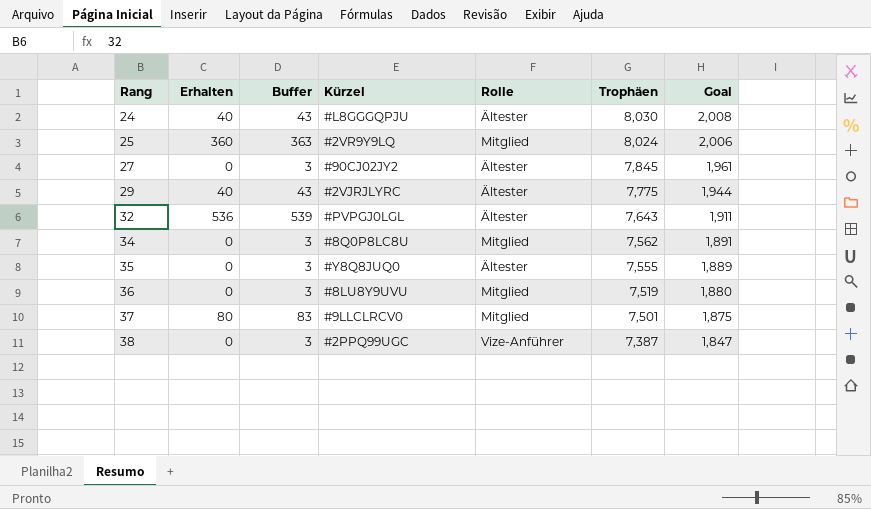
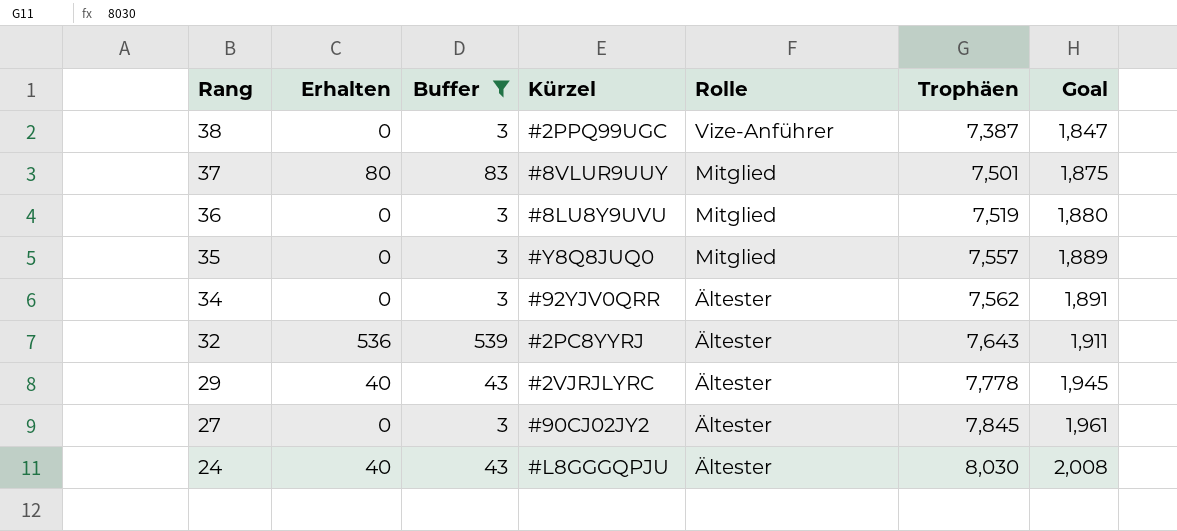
filter: none -> Buffer != 363
row order: Rang ascending -> Rang descending
37 | Kürzel: #9LLCLRCV0 -> #8VLUR9UUY
35 | Rolle: Ältester -> Mitglied
35 | Trophäen: 7,555 -> 7,557
34 | Kürzel: #8Q0P8LC8U -> #92YJV0QRR
34 | Rolle: Mitglied -> Ältester
32 | Kürzel: #PVPGJ0LGL -> #2PC8YYRJ
29 | Trophäen: 7,775 -> 7,778
29 | Goal: 1,944 -> 1,945

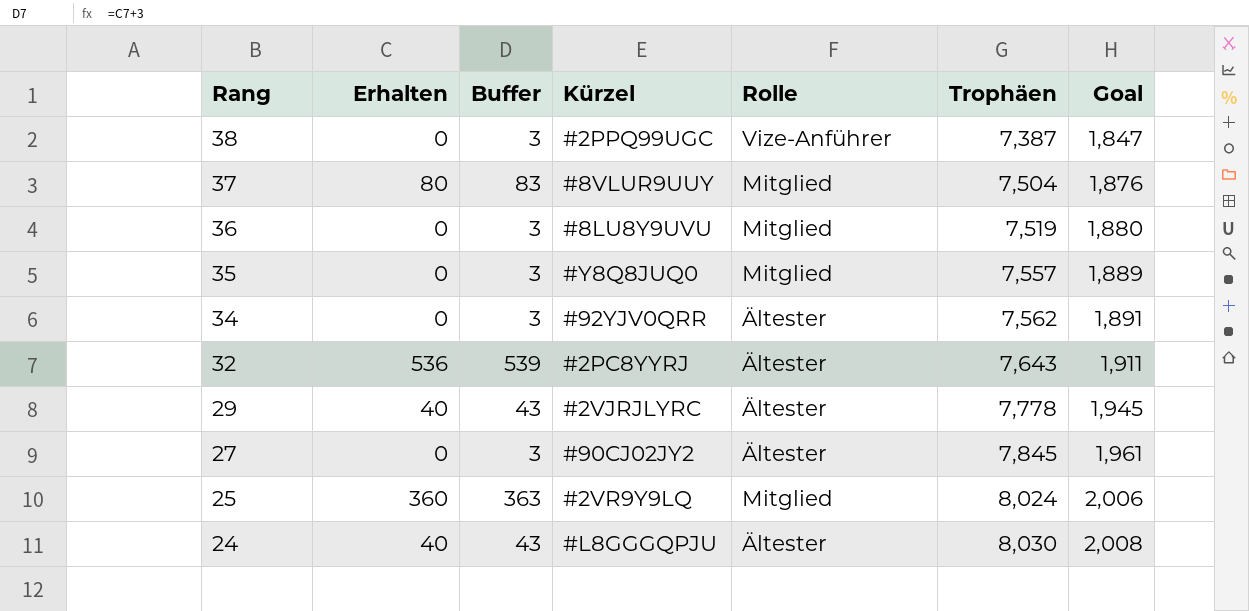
filter: Buffer != 363 -> none
37 | Trophäen: 7,501 -> 7,504
37 | Goal: 1,875 -> 1,876

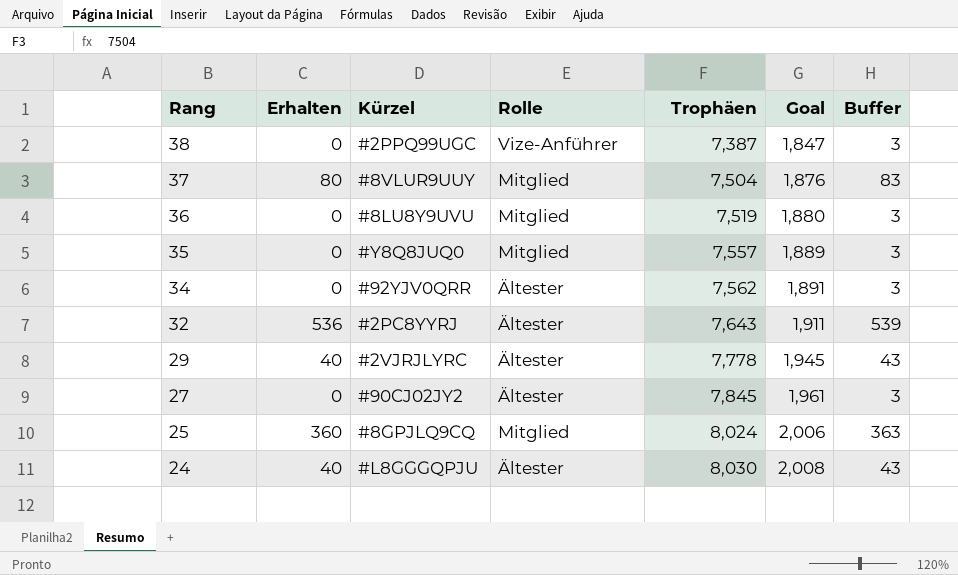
column Buffer | position: 3 -> 7
25 | Kürzel: #2VR9Y9LQ -> #8GPJLQ9CQ

